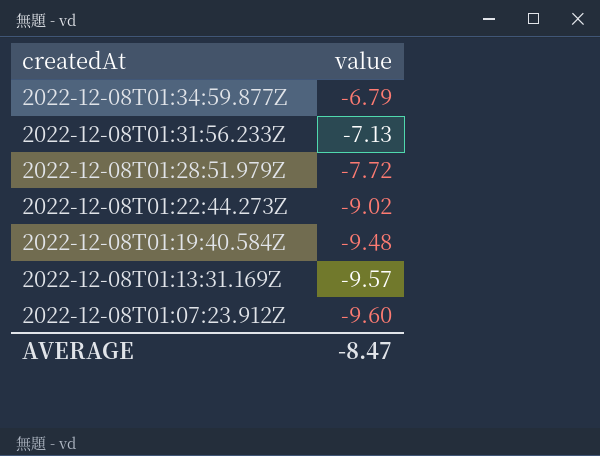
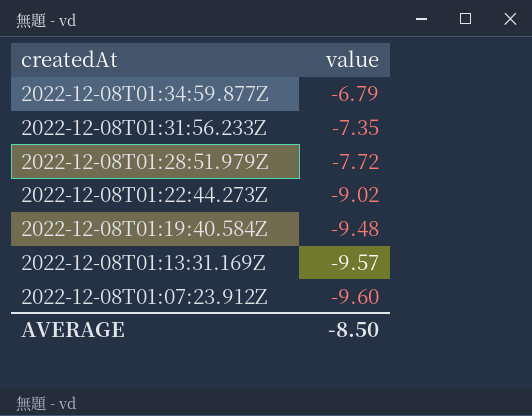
2022-12-08T01:31:56.233Z | value: -7.13 -> -7.35
AVERAGE | value: -8.47 -> -8.50

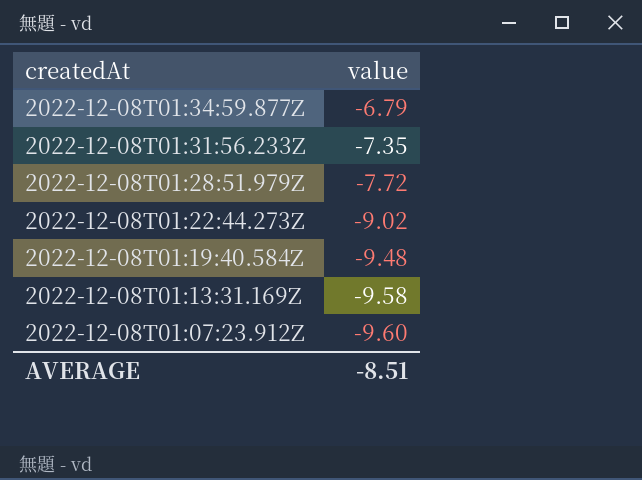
2022-12-08T01:13:31.169Z | value: -9.57 -> -9.58
AVERAGE | value: -8.50 -> -8.51

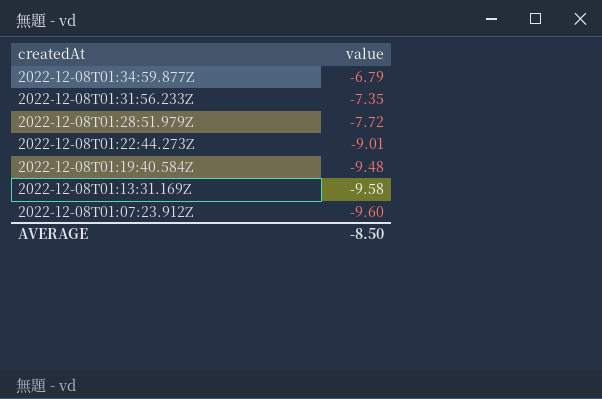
2022-12-08T01:22:44.273Z | value: -9.02 -> -9.01
AVERAGE | value: -8.51 -> -8.50

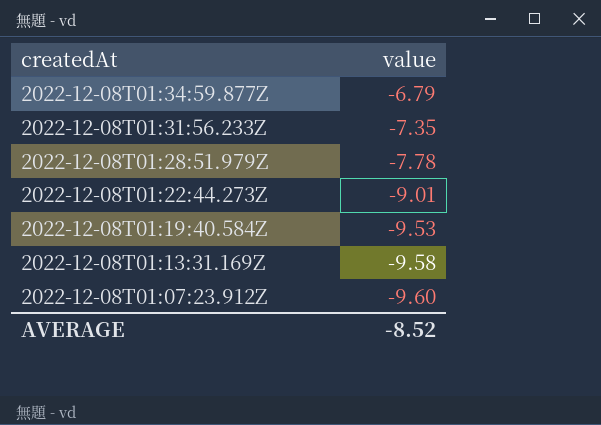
2022-12-08T01:28:51.979Z | value: -7.72 -> -7.78
2022-12-08T01:19:40.584Z | value: -9.48 -> -9.53
AVERAGE | value: -8.50 -> -8.52

